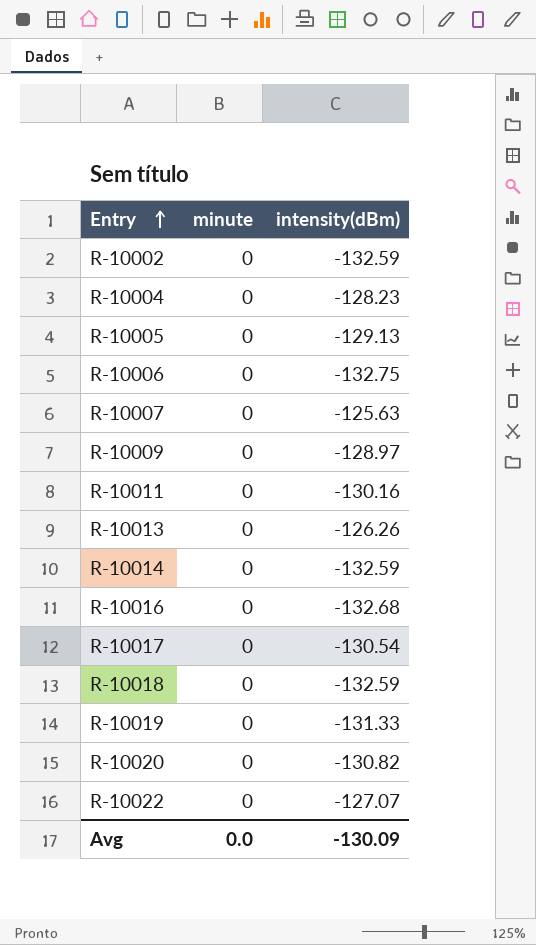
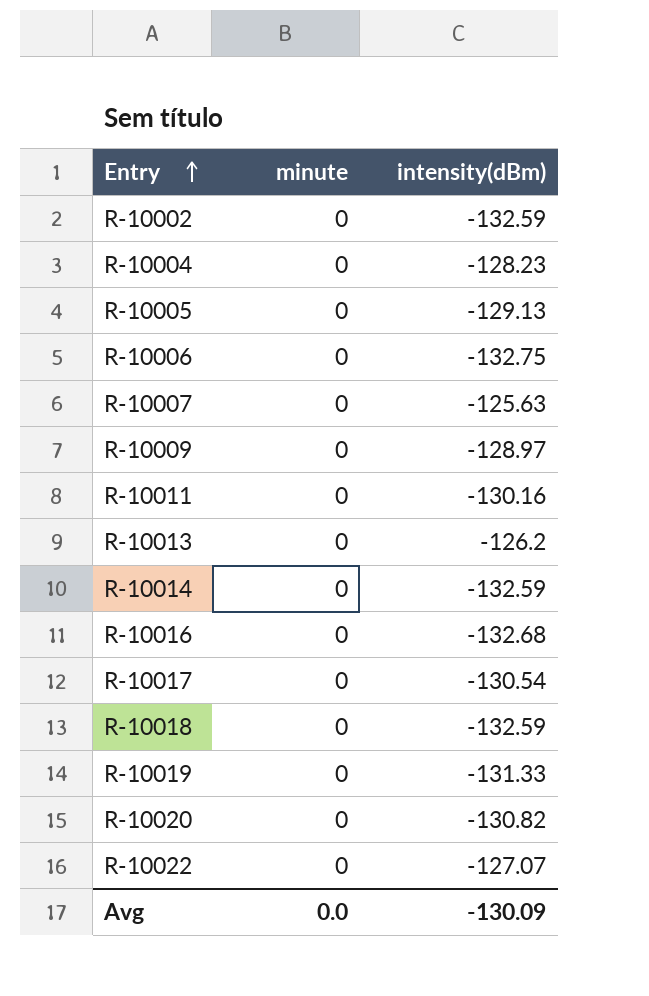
R-10013 | intensity(dBm): -126.26 -> -126.2

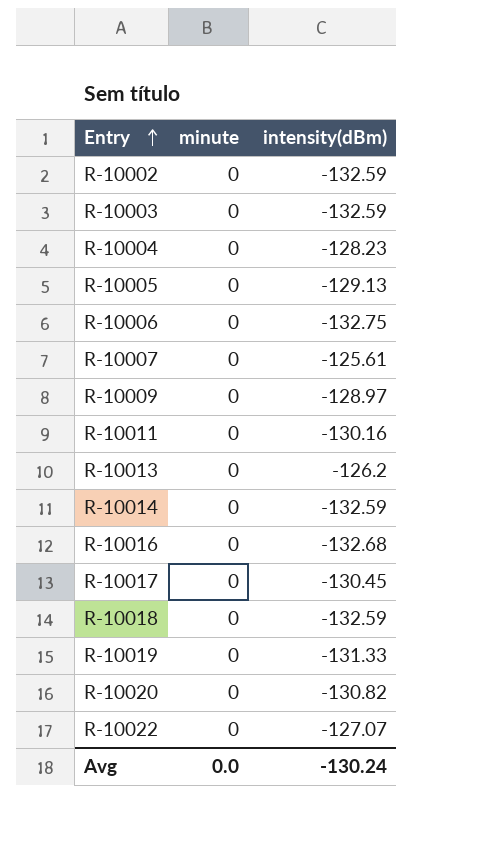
row R-10003: none -> 0 | -132.59
R-10007 | intensity(dBm): -125.63 -> -125.61
R-10017 | intensity(dBm): -130.54 -> -130.45
Avg | intensity(dBm): -130.09 -> -130.24

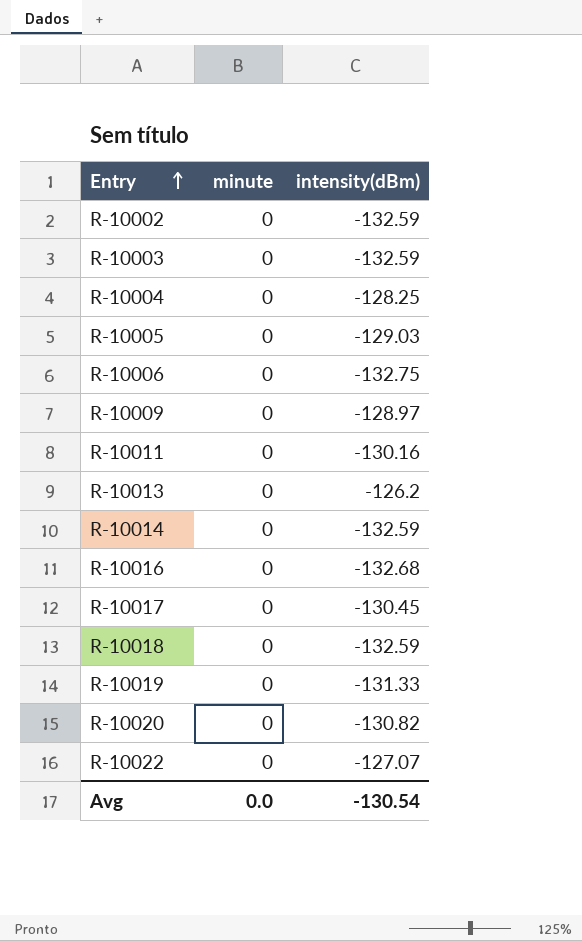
row R-10007: 0 | -125.61 -> none
R-10004 | intensity(dBm): -128.23 -> -128.25
R-10005 | intensity(dBm): -129.13 -> -129.03
Avg | intensity(dBm): -130.24 -> -130.54

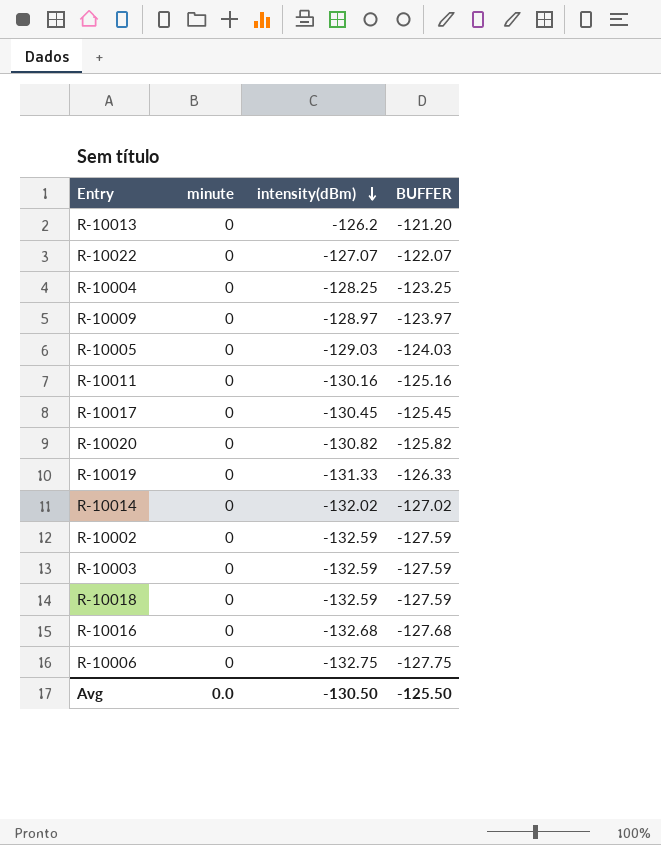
row order: Entry ascending -> intensity(dBm) descending
column BUFFER | formula: none -> [intensity(dBm)] + 5
R-10014 | intensity(dBm): -132.59 -> -132.02
Avg | intensity(dBm): -130.54 -> -130.50

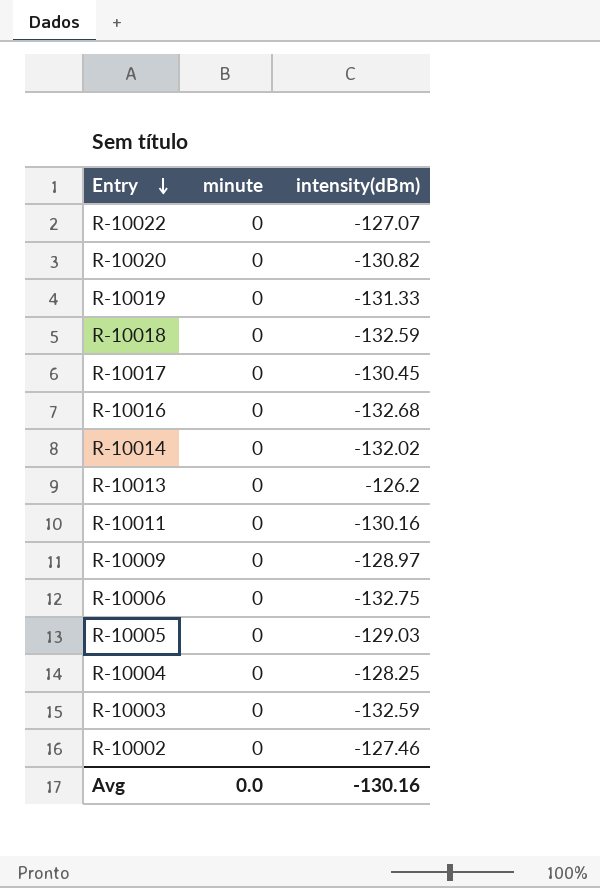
row order: intensity(dBm) descending -> Entry descending
column BUFFER | formula: [intensity(dBm)] + 5 -> none
R-10002 | intensity(dBm): -132.59 -> -127.46
Avg | intensity(dBm): -130.50 -> -130.16

